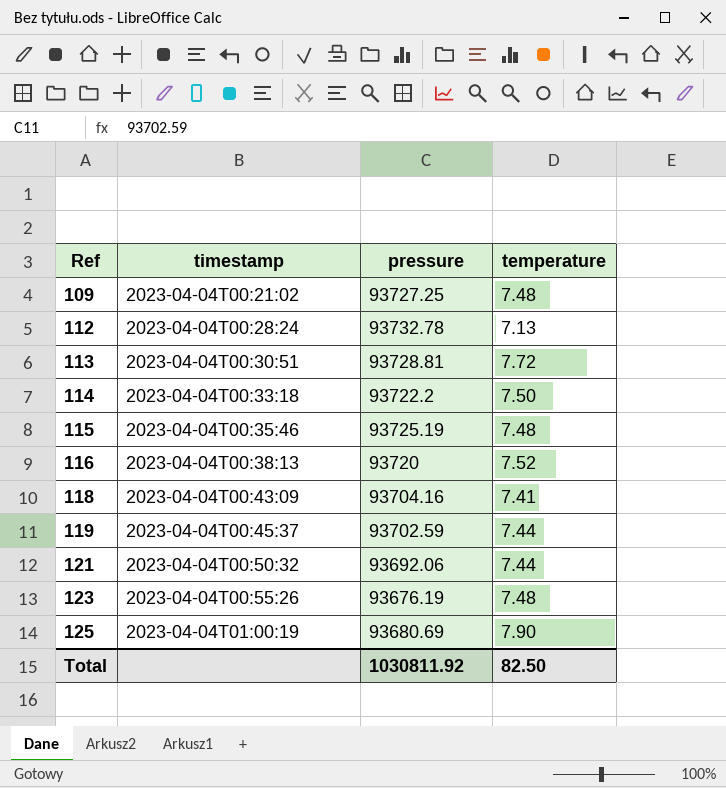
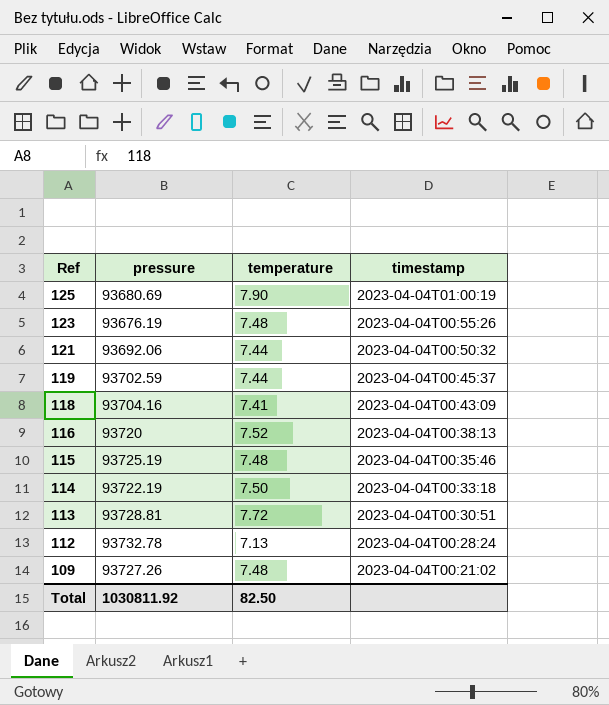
row order: Ref ascending -> Ref descending
column timestamp | position: 2 -> 4
114 | pressure: 93722.2 -> 93722.19
109 | pressure: 93727.25 -> 93727.26

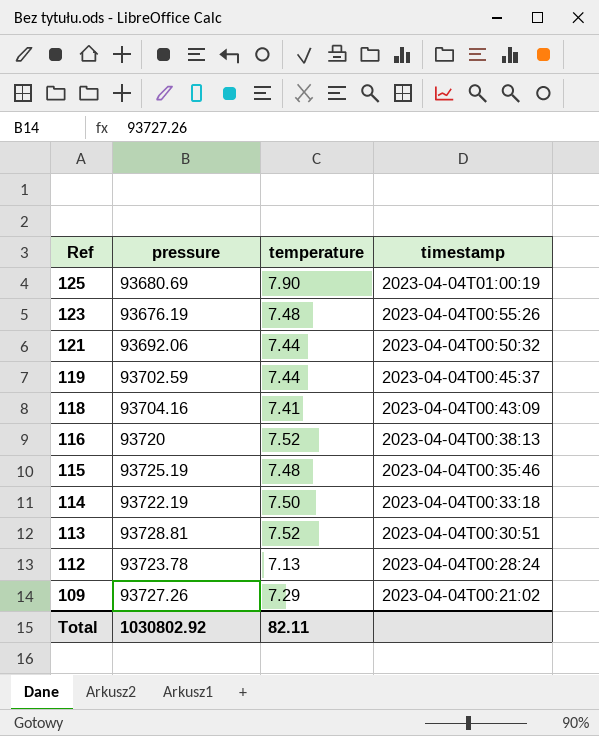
113 | temperature: 7.72 -> 7.52
112 | pressure: 93732.78 -> 93723.78
109 | temperature: 7.48 -> 7.29
Total | pressure: 1030811.92 -> 1030802.92
Total | temperature: 82.50 -> 82.11

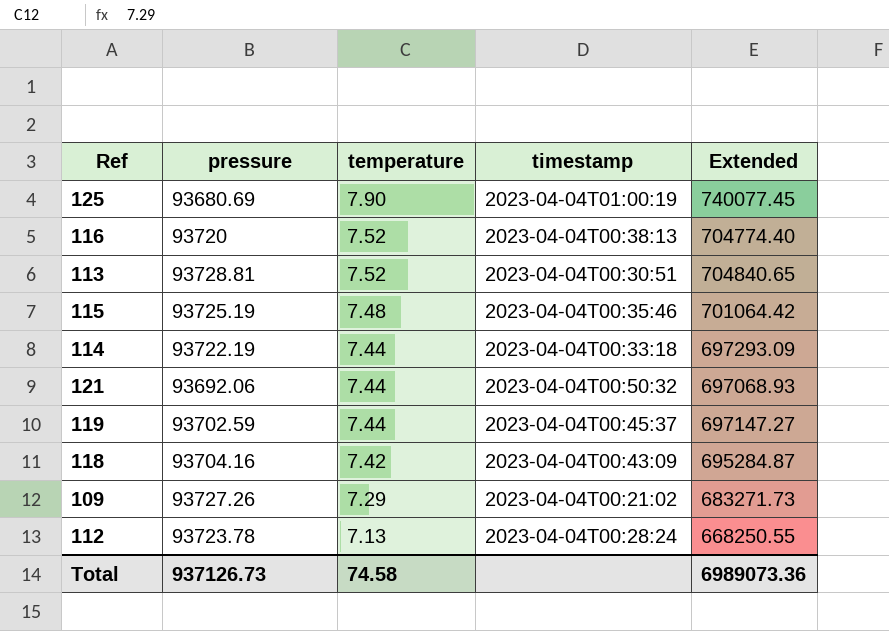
row order: Ref descending -> temperature descending
column Extended | formula: none -> [pressure] * [temperature]
row 123: 93676.19 | 7.48 | 2023-04-04T00:55:26 -> none
114 | temperature: 7.50 -> 7.44
118 | temperature: 7.41 -> 7.42
Total | pressure: 1030802.92 -> 937126.73
Total | temperature: 82.11 -> 74.58

